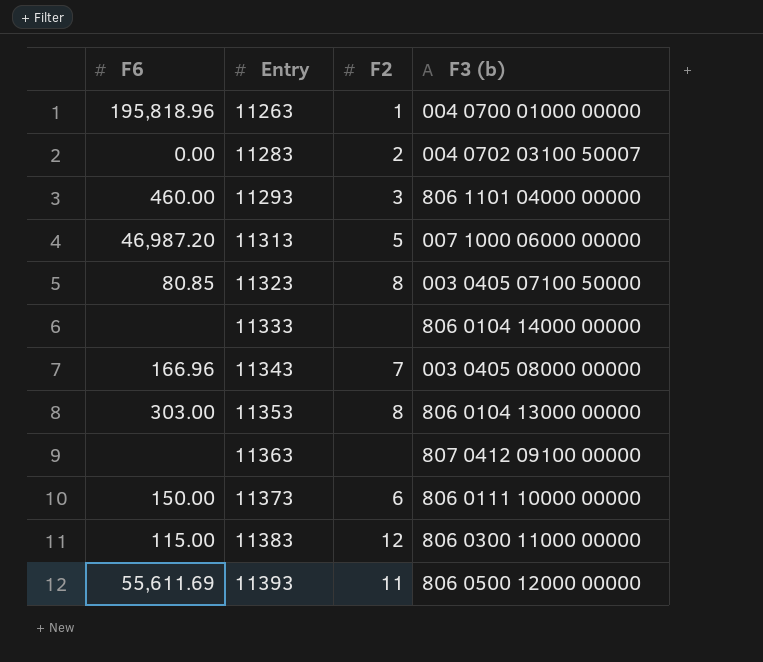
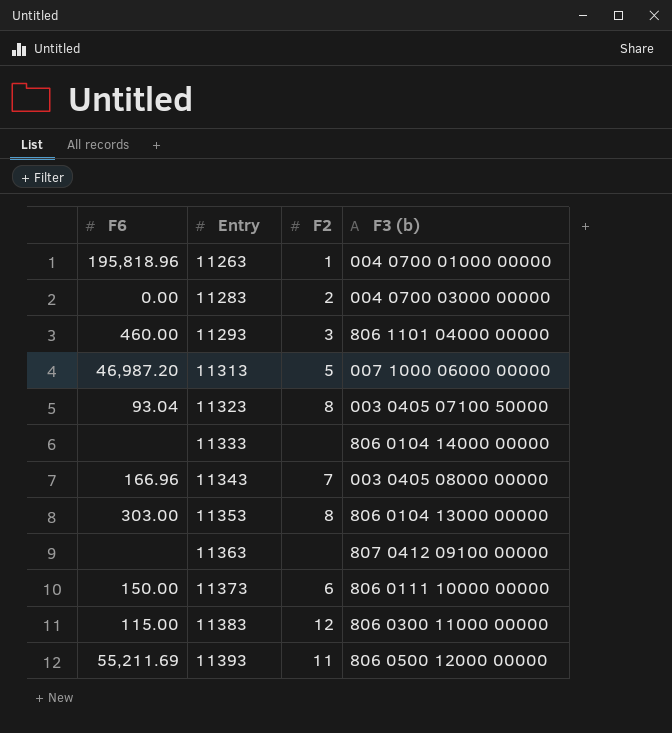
11283 | F3 (b): 004 0702 03100 50007 -> 004 0700 03000 00000
11323 | F6: 80.85 -> 93.04
11393 | F6: 55,611.69 -> 55,211.69

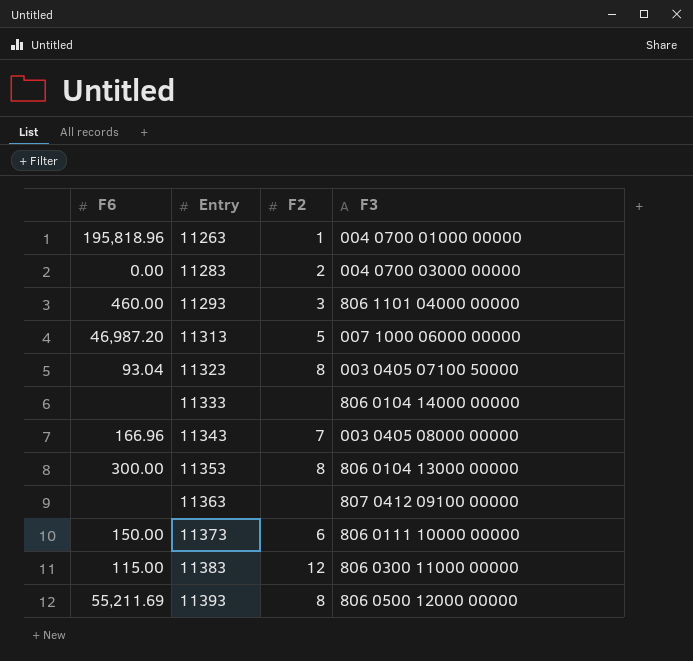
column name: F3 (b) -> F3
11353 | F6: 303.00 -> 300.00
11393 | F2: 11 -> 8

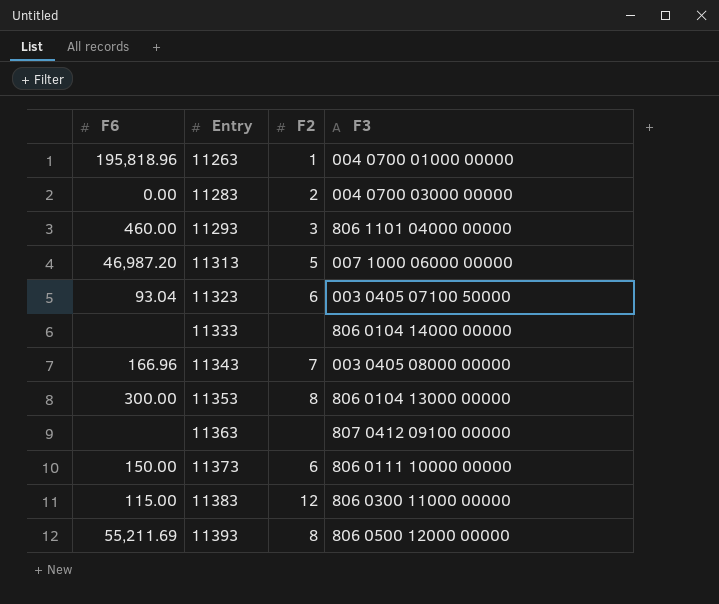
11323 | F2: 8 -> 6

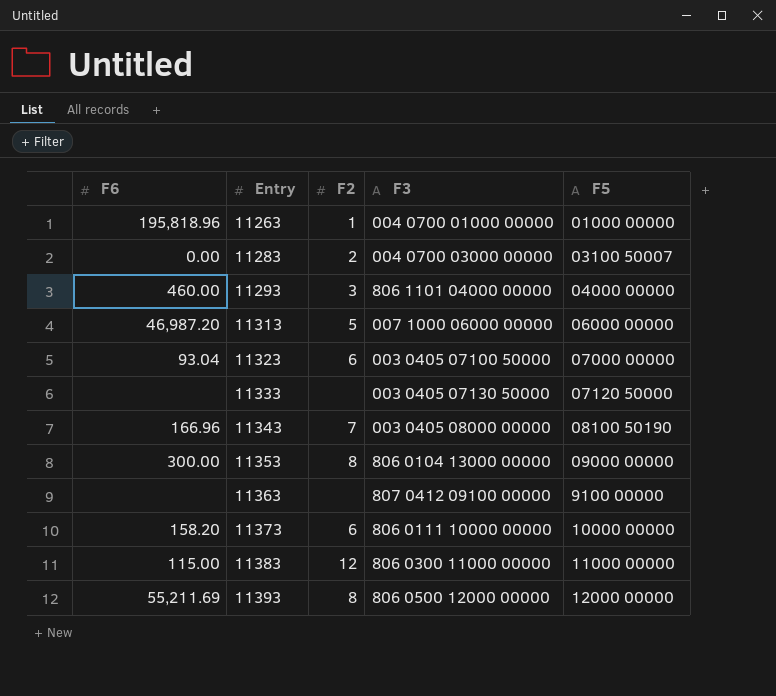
column F5 | position: none -> 5
11333 | F3: 806 0104 14000 00000 -> 003 0405 07130 50000
11373 | F6: 150.00 -> 158.20

